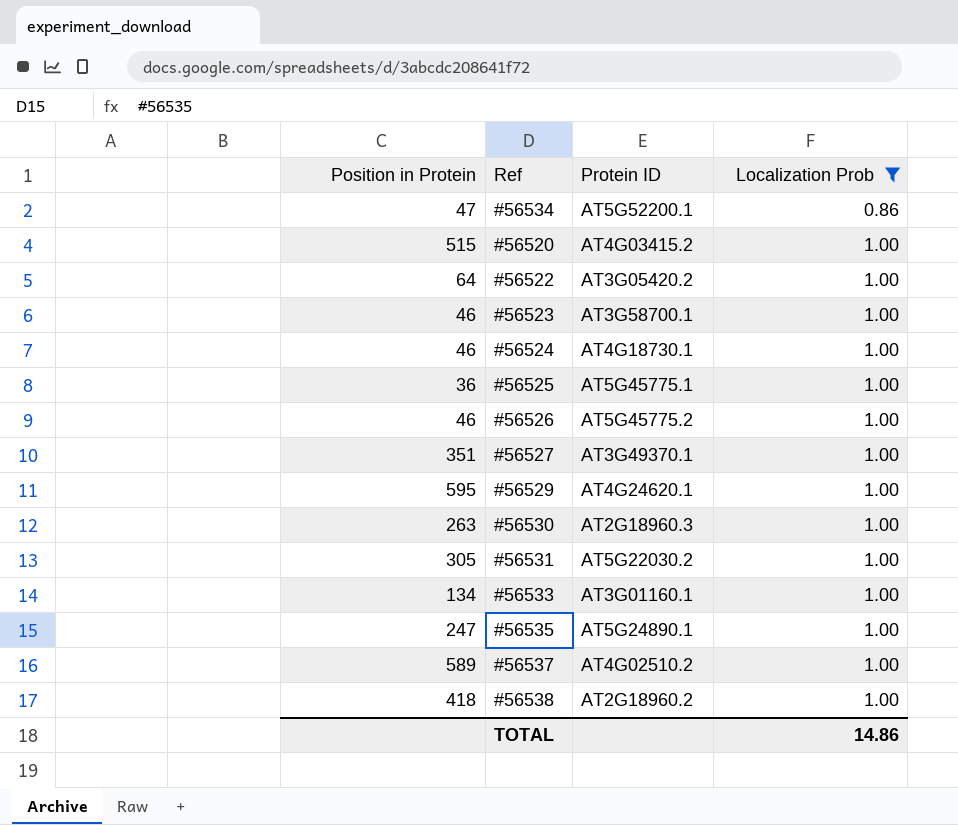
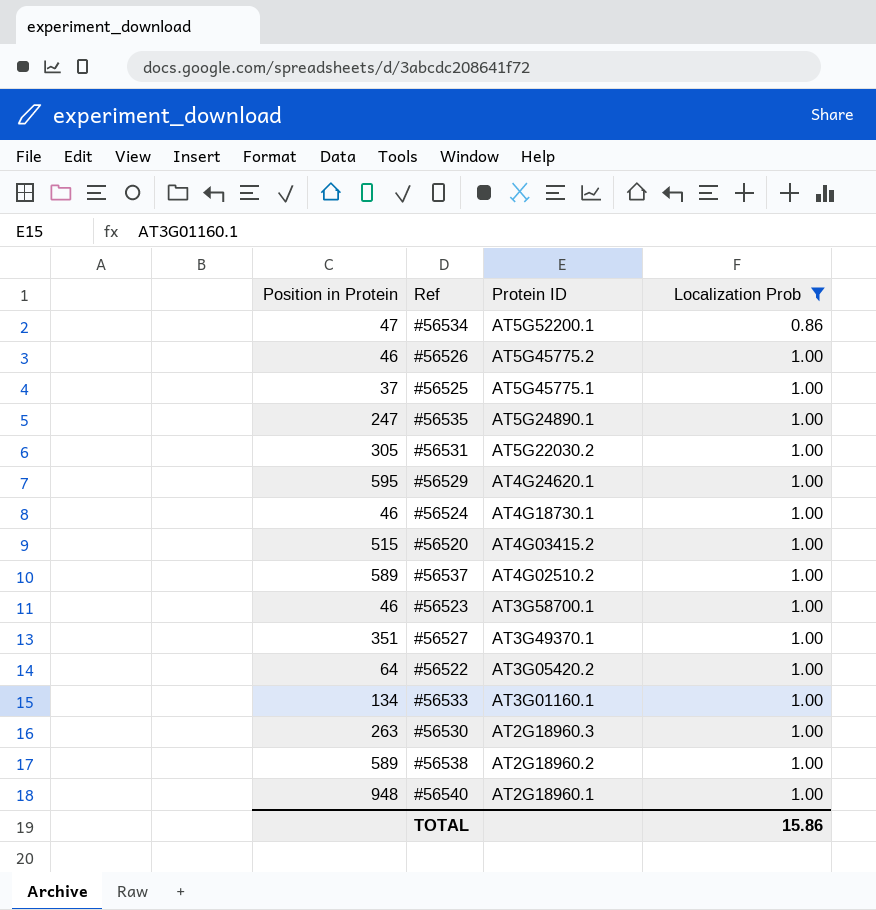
row order: Localization Prob ascending -> Protein ID descending
#56525 | Position in Protein: 36 -> 37
#56538 | Position in Protein: 418 -> 589
row #56540: none -> 948 | AT2G18960.1 | 1.00
TOTAL | Localization Prob: 14.86 -> 15.86

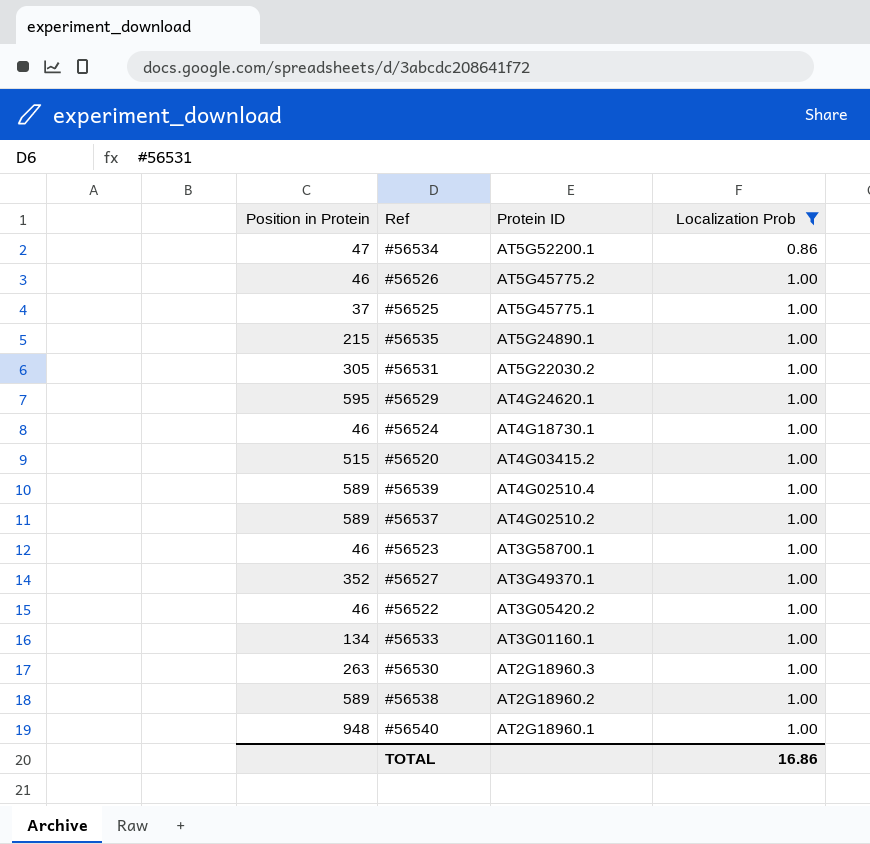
#56535 | Position in Protein: 247 -> 215
row #56539: none -> 589 | AT4G02510.4 | 1.00
#56527 | Position in Protein: 351 -> 352
#56522 | Position in Protein: 64 -> 46
TOTAL | Localization Prob: 15.86 -> 16.86

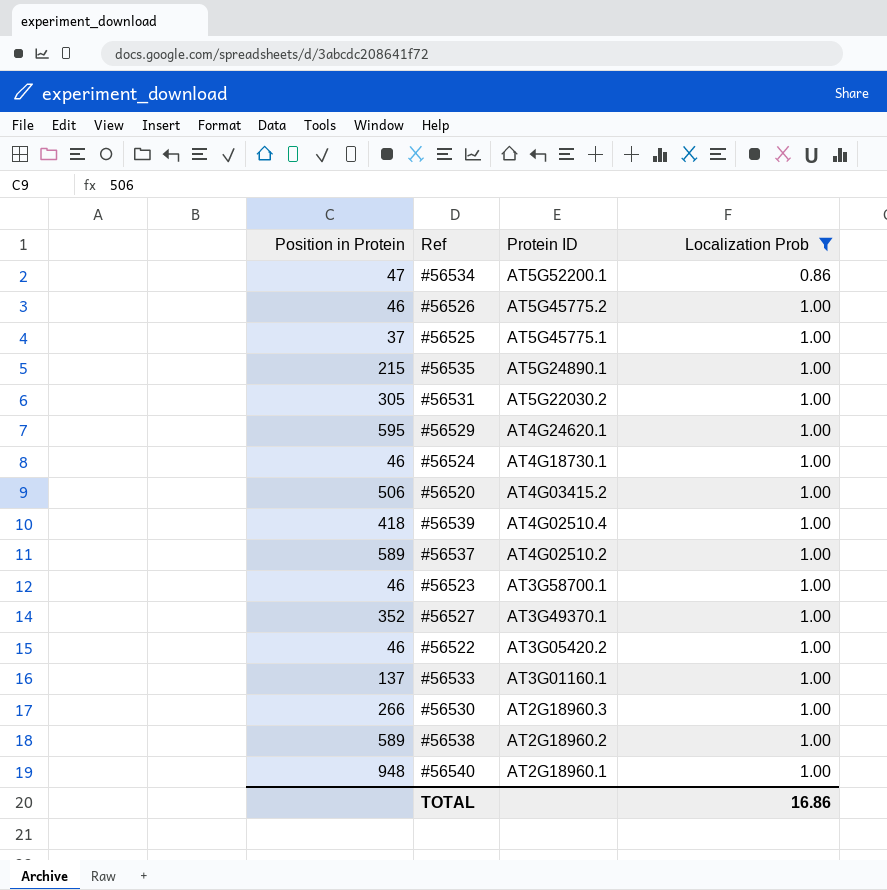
#56520 | Position in Protein: 515 -> 506
#56539 | Position in Protein: 589 -> 418
#56533 | Position in Protein: 134 -> 137
#56530 | Position in Protein: 263 -> 266

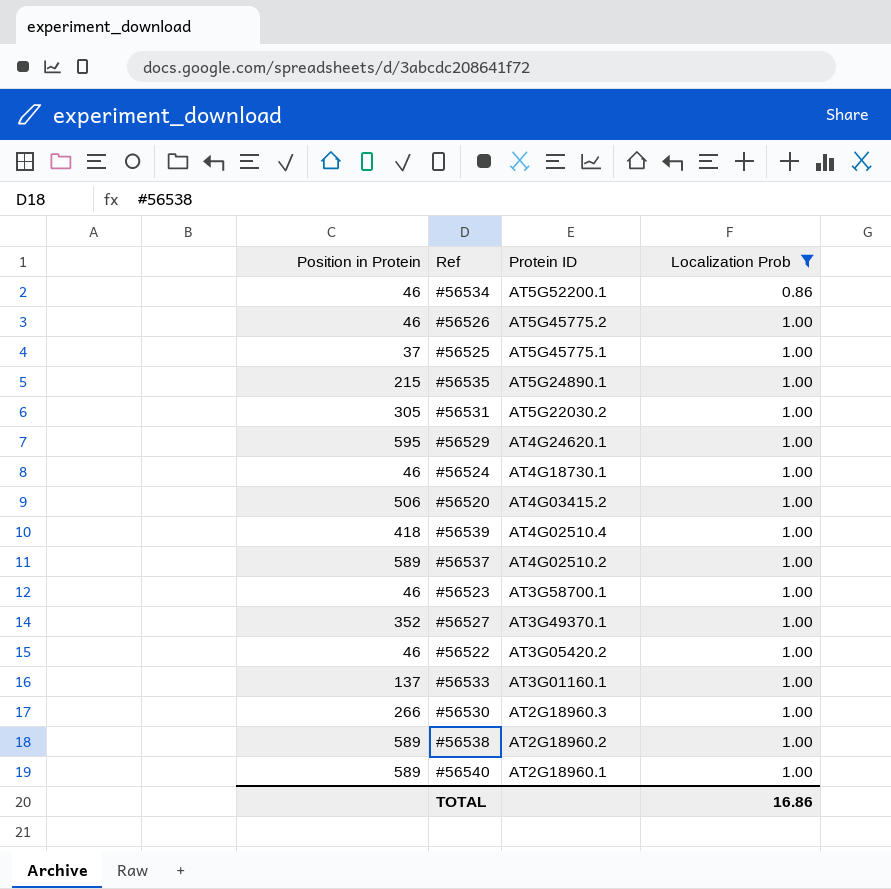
#56534 | Position in Protein: 47 -> 46
#56540 | Position in Protein: 948 -> 589

